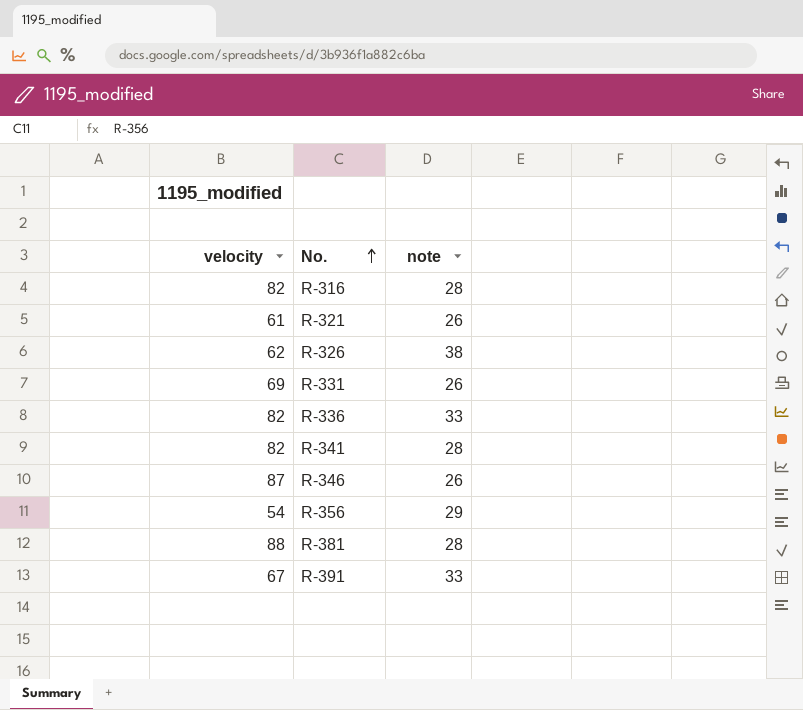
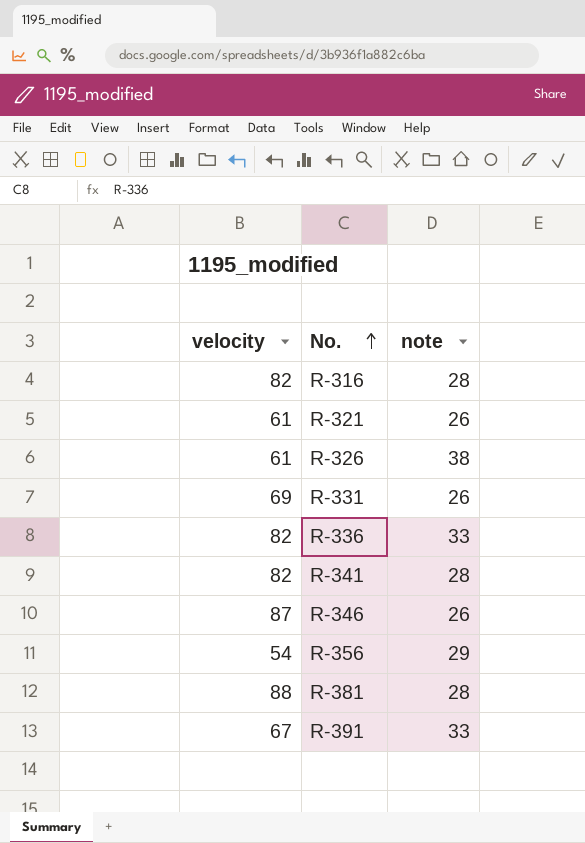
R-326 | velocity: 62 -> 61

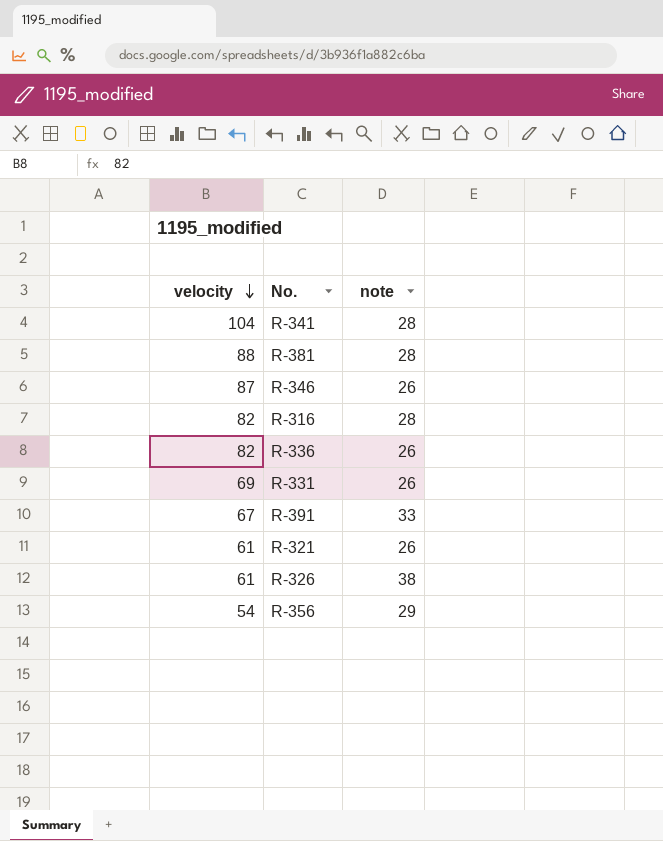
row order: No. ascending -> velocity descending
R-341 | velocity: 82 -> 104
R-336 | note: 33 -> 26

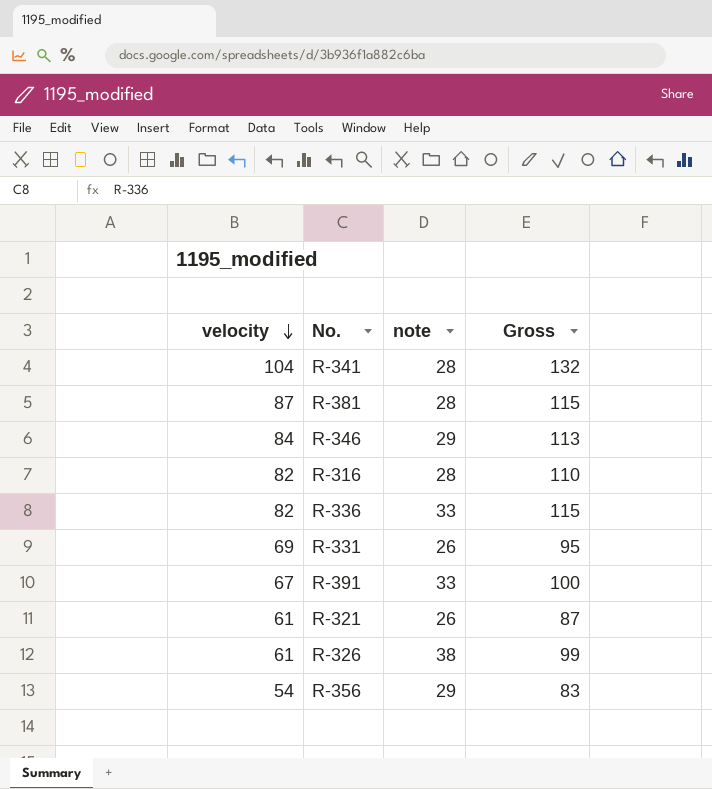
column Gross | formula: none -> [velocity] + [note]
R-381 | velocity: 88 -> 87
R-346 | velocity: 87 -> 84
R-346 | note: 26 -> 29
R-336 | note: 26 -> 33

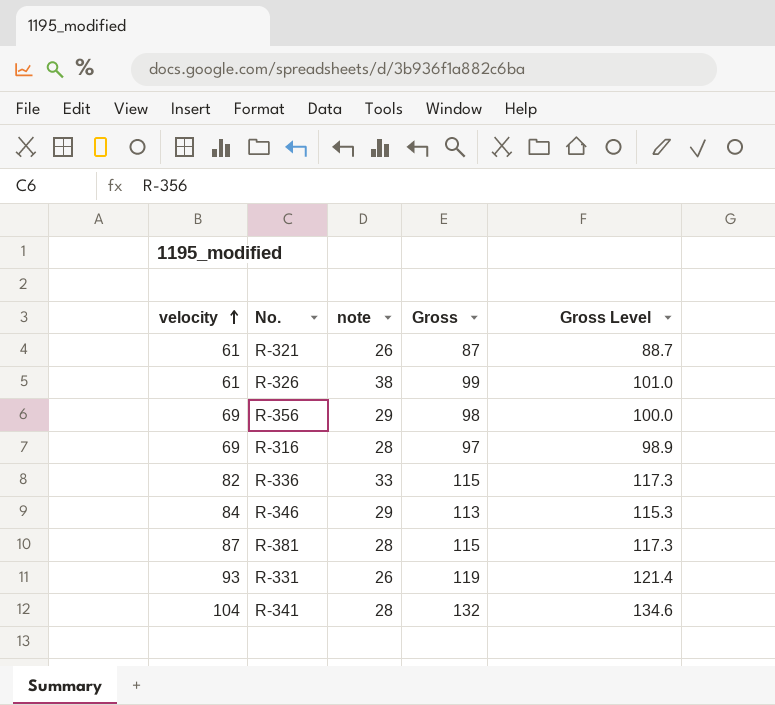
row order: velocity descending -> velocity ascending
column Gross Level | formula: none -> [Gross] * 1.02
row R-391: 67 | 33 | 100 -> none
R-356 | velocity: 54 -> 69
R-356 | Gross: 83 -> 98
R-316 | velocity: 82 -> 69
R-316 | Gross: 110 -> 97
R-331 | velocity: 69 -> 93
R-331 | Gross: 95 -> 119

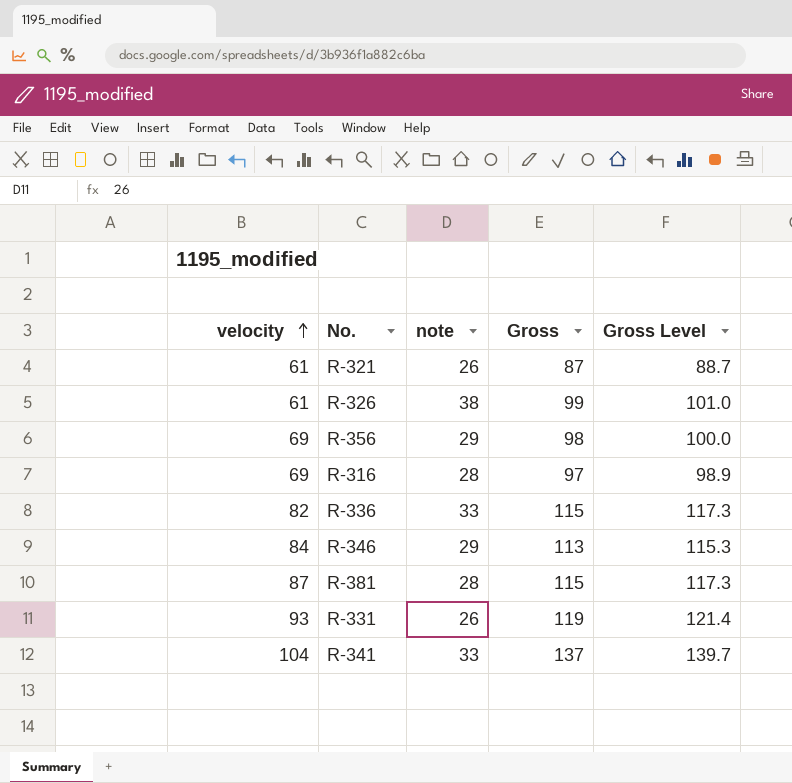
R-341 | note: 28 -> 33
R-341 | Gross: 132 -> 137
R-341 | Gross Level: 134.6 -> 139.7

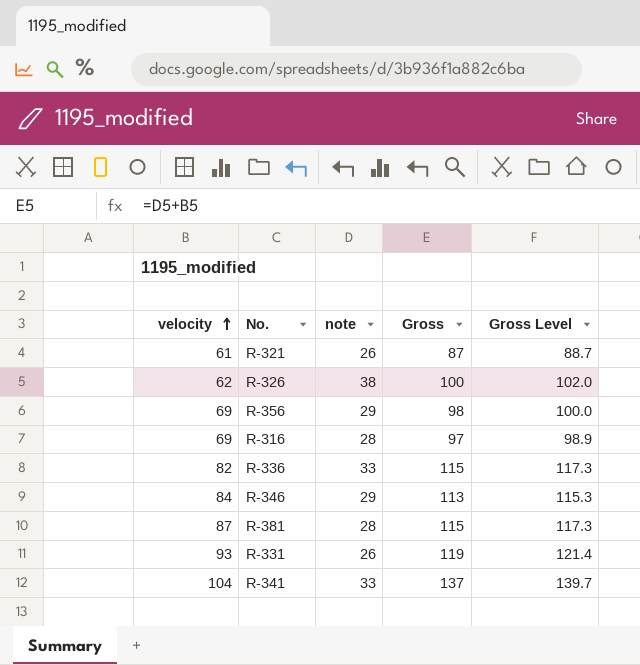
R-326 | velocity: 61 -> 62
R-326 | Gross: 99 -> 100
R-326 | Gross Level: 101.0 -> 102.0

